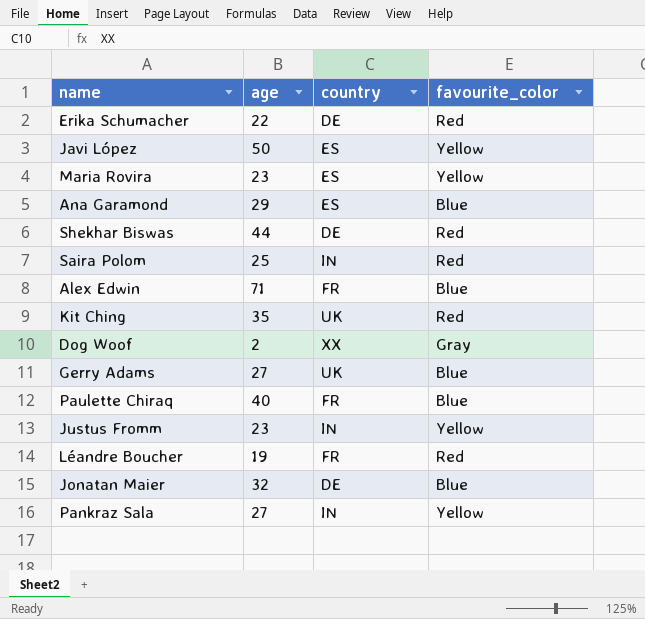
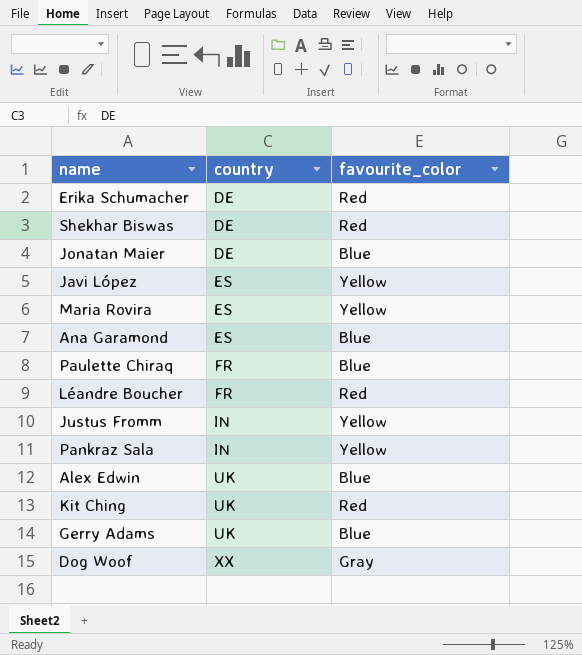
row order: none -> country ascending
column age | position: 2 -> none
row Saira Polom: 25 | IN | Red -> none
Alex Edwin | country: FR -> UK

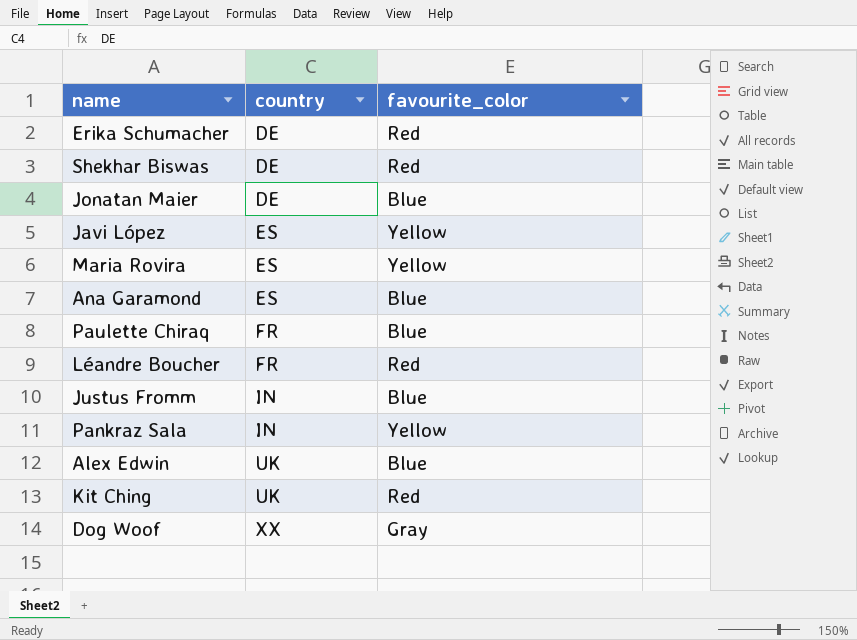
row Gerry Adams: UK | Blue -> none
Justus Fromm | favourite_color: Yellow -> Blue

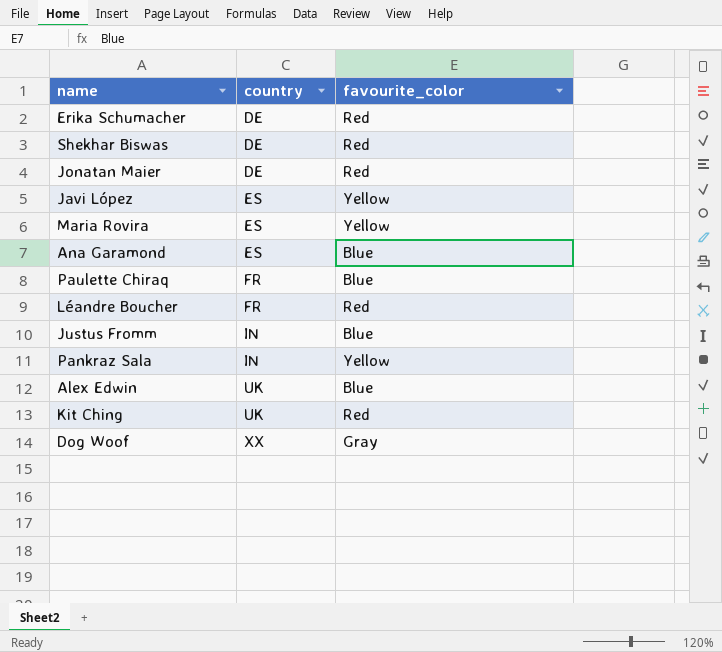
Jonatan Maier | favourite_color: Blue -> Red

